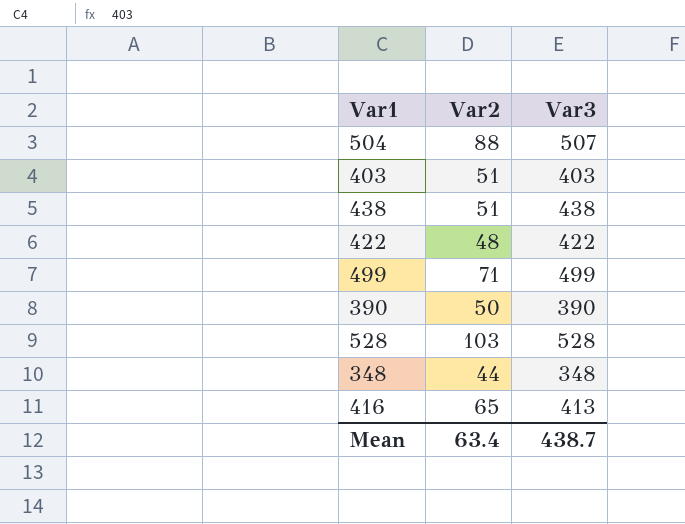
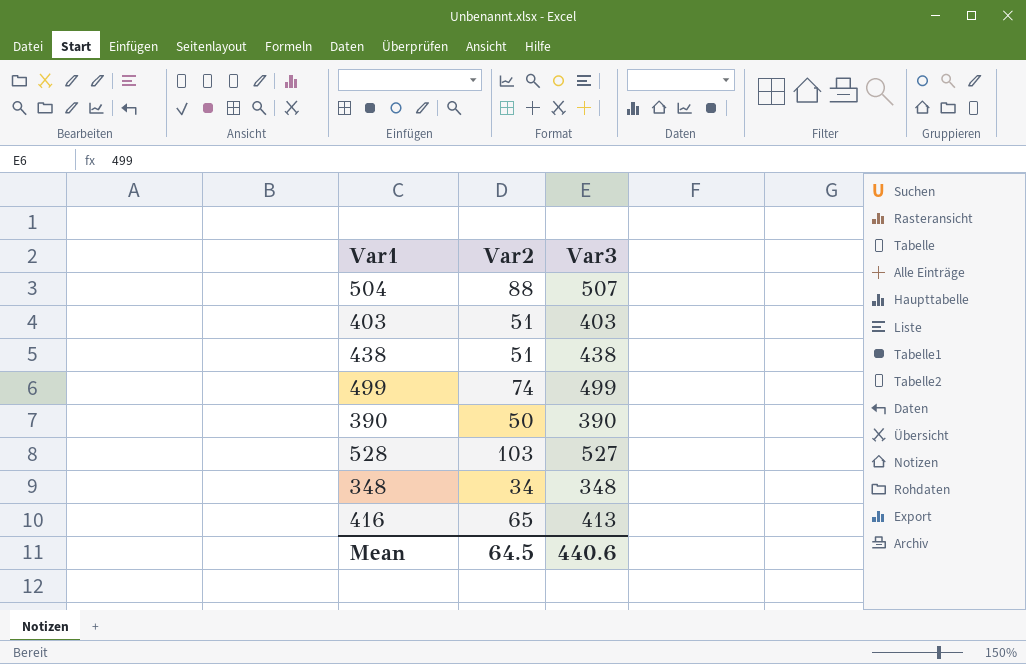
row 422: 48 | 422 -> none
499 | Var2: 71 -> 74
528 | Var3: 528 -> 527
348 | Var2: 44 -> 34
Mean | Var2: 63.4 -> 64.5
Mean | Var3: 438.7 -> 440.6

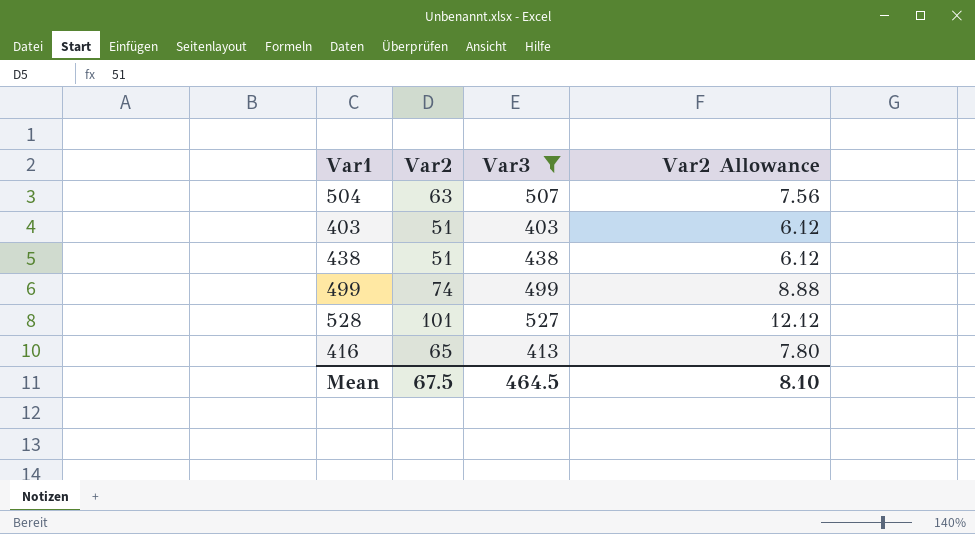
filter: none -> Var3 >= 403
column Var2 Allowance | formula: none -> [Var2] * 0.12
504 | Var2: 88 -> 63
528 | Var2: 103 -> 101
Mean | Var2: 64.5 -> 67.5
Mean | Var3: 440.6 -> 464.5

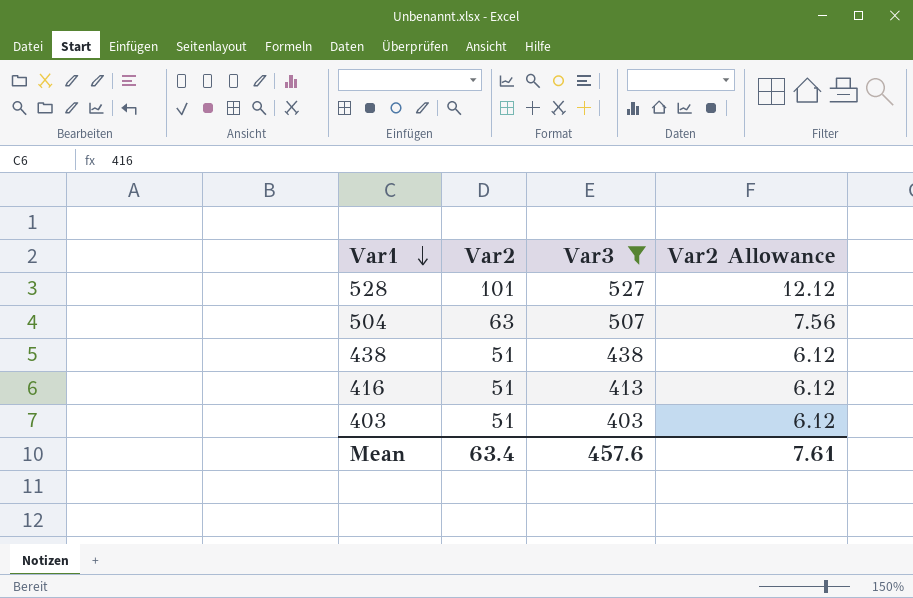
row order: none -> Var1 descending
row 499: 74 | 499 | 8.88 -> none
416 | Var2: 65 -> 51
416 | Var2 Allowance: 7.80 -> 6.12
Mean | Var2: 67.5 -> 63.4
Mean | Var3: 464.5 -> 457.6
Mean | Var2 Allowance: 8.10 -> 7.61

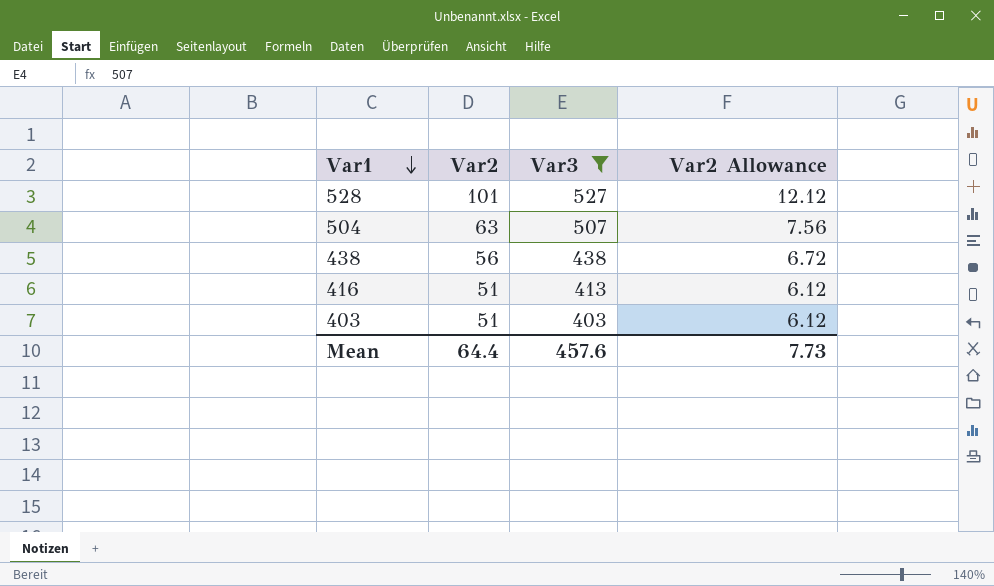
438 | Var2: 51 -> 56
438 | Var2 Allowance: 6.12 -> 6.72
Mean | Var2: 63.4 -> 64.4
Mean | Var2 Allowance: 7.61 -> 7.73

